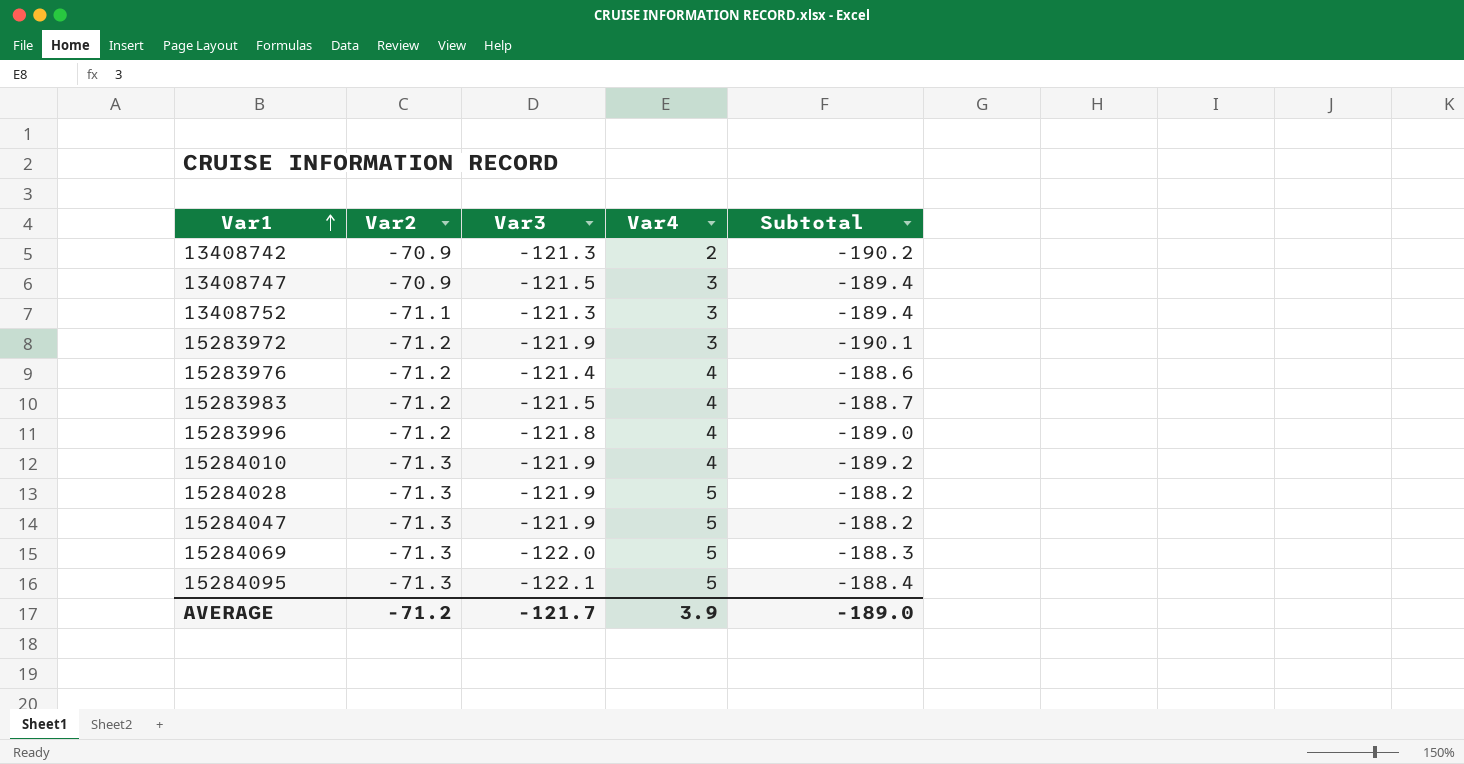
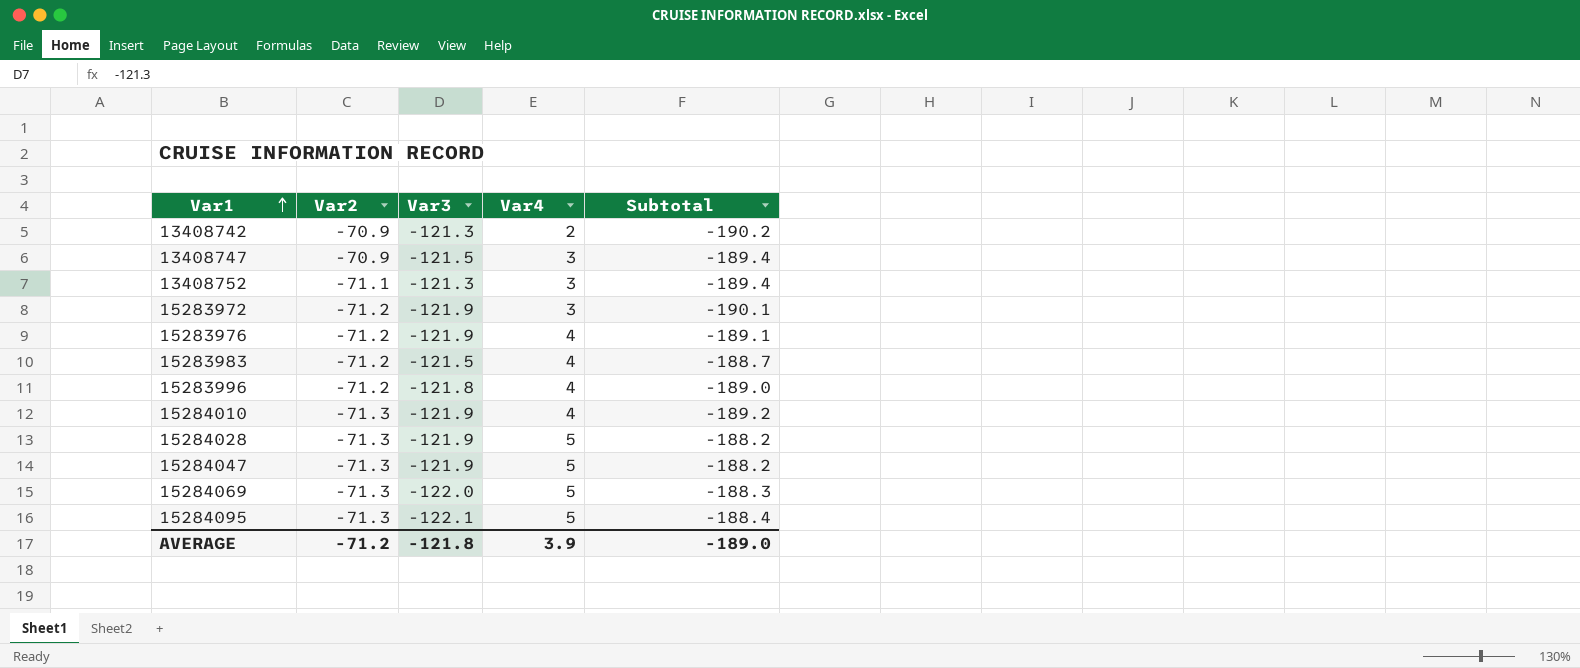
15283976 | Var3: -121.4 -> -121.9
15283976 | Subtotal: -188.6 -> -189.1
AVERAGE | Var3: -121.7 -> -121.8

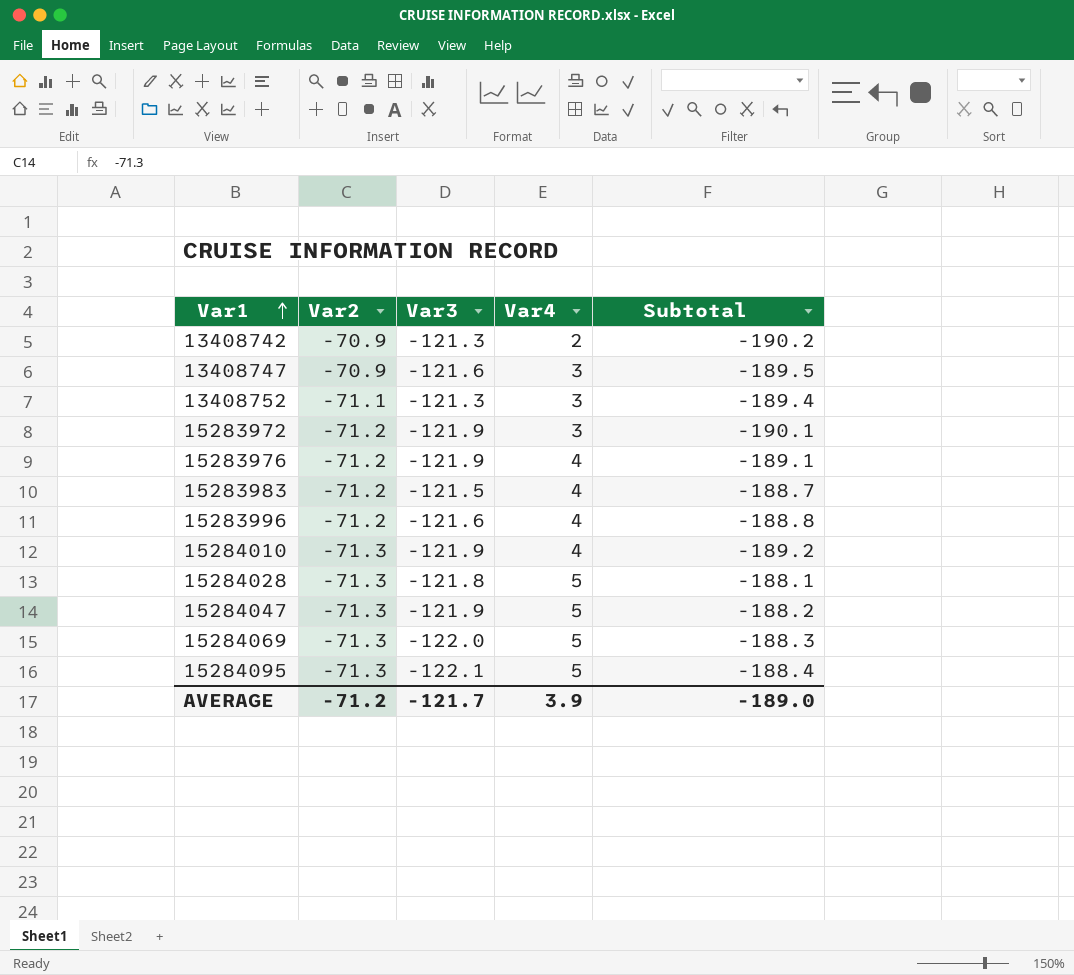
13408747 | Var3: -121.5 -> -121.6
13408747 | Subtotal: -189.4 -> -189.5
15283996 | Var3: -121.8 -> -121.6
15283996 | Subtotal: -189.0 -> -188.8
15284028 | Var3: -121.9 -> -121.8
15284028 | Subtotal: -188.2 -> -188.1
AVERAGE | Var3: -121.8 -> -121.7

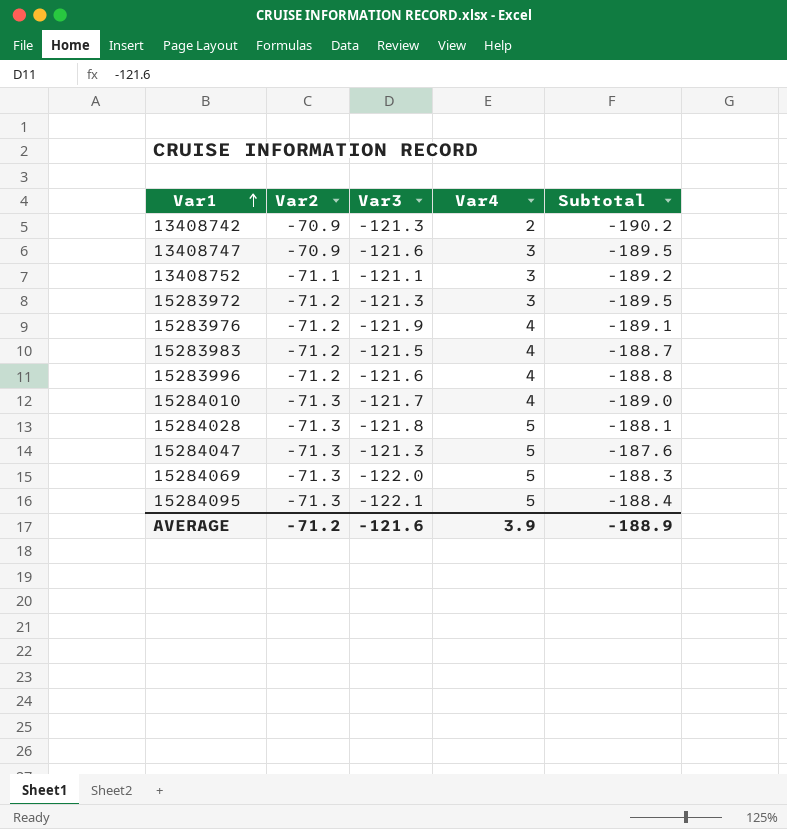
13408752 | Var3: -121.3 -> -121.1
13408752 | Subtotal: -189.4 -> -189.2
15283972 | Var3: -121.9 -> -121.3
15283972 | Subtotal: -190.1 -> -189.5
15284010 | Var3: -121.9 -> -121.7
15284010 | Subtotal: -189.2 -> -189.0
15284047 | Var3: -121.9 -> -121.3
15284047 | Subtotal: -188.2 -> -187.6
AVERAGE | Var3: -121.7 -> -121.6
AVERAGE | Subtotal: -189.0 -> -188.9

